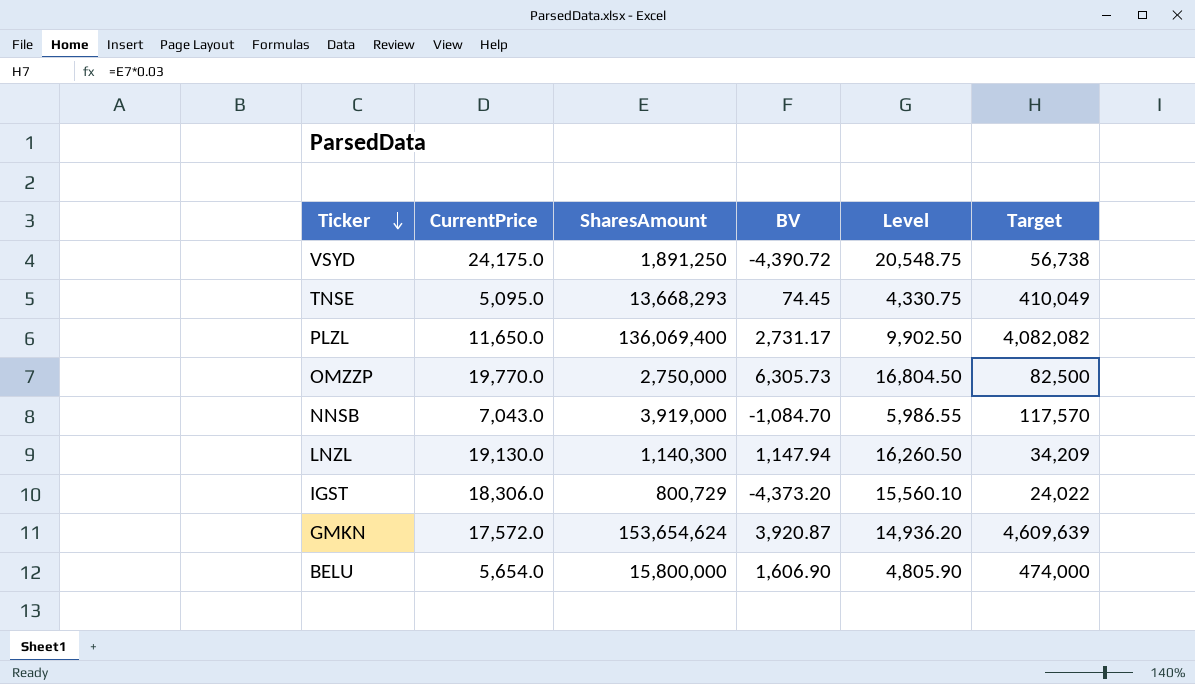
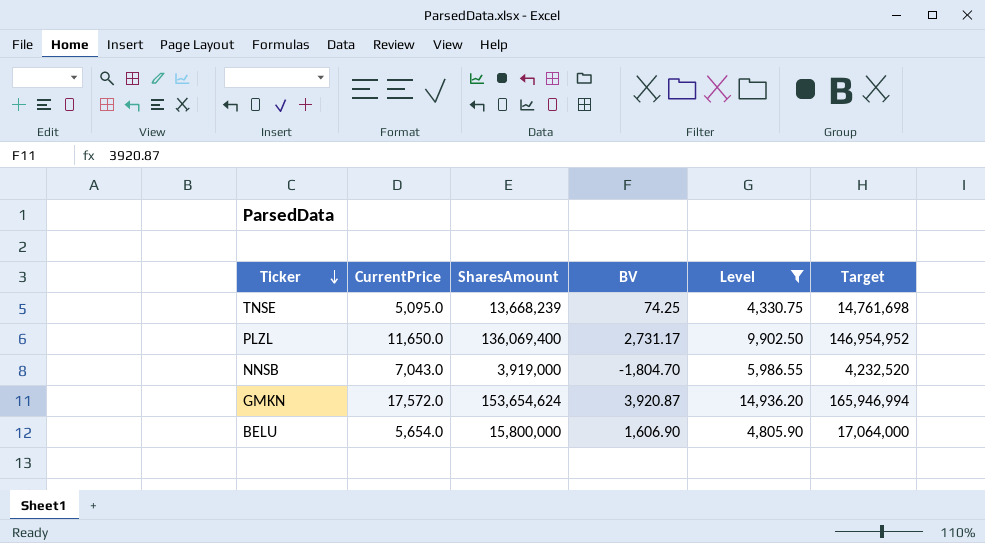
filter: none -> Level <= 14,936.20
column Target | formula: [SharesAmount] * 0.03 -> [SharesAmount] * 1.08
TNSE | SharesAmount: 13,668,293 -> 13,668,239
TNSE | BV: 74.45 -> 74.25
NNSB | BV: -1,084.70 -> -1,804.70

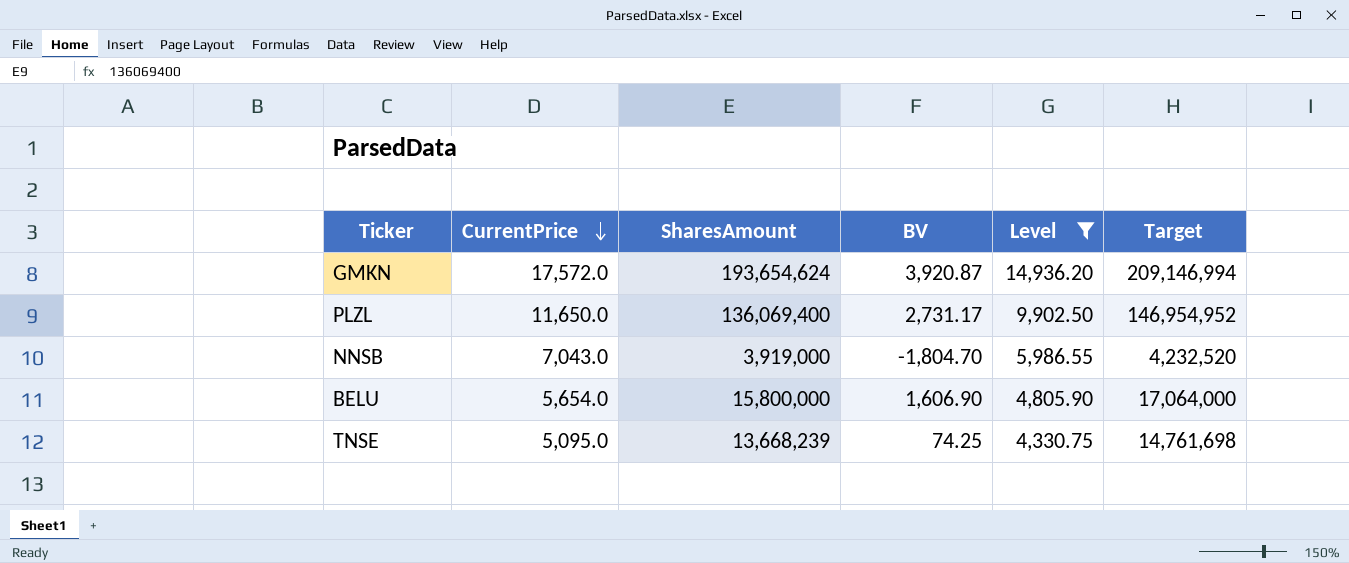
row order: Ticker descending -> CurrentPrice descending
GMKN | SharesAmount: 153,654,624 -> 193,654,624
GMKN | Target: 165,946,994 -> 209,146,994

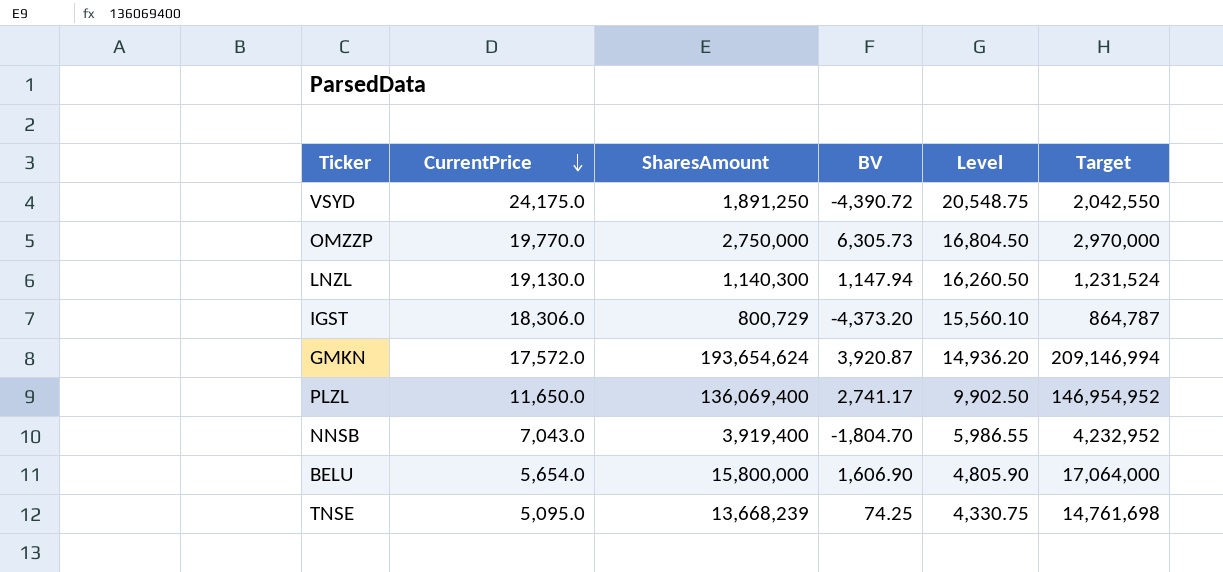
filter: Level <= 14,936.20 -> none
PLZL | BV: 2,731.17 -> 2,741.17
NNSB | SharesAmount: 3,919,000 -> 3,919,400
NNSB | Target: 4,232,520 -> 4,232,952

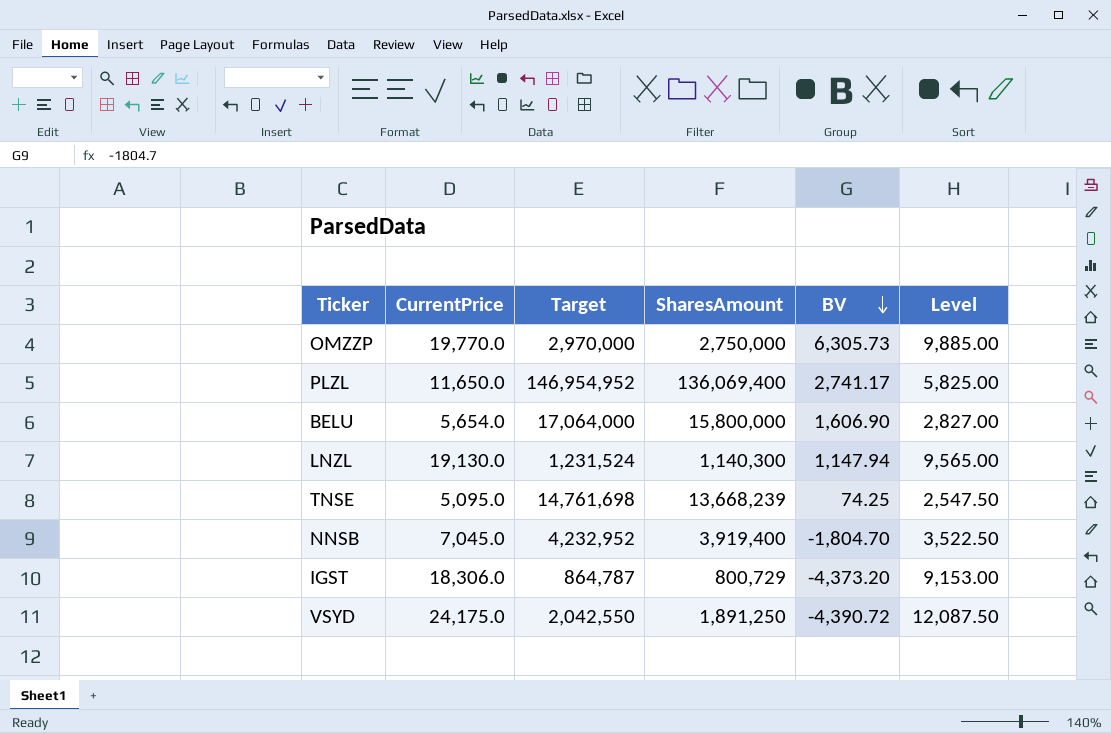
row order: CurrentPrice descending -> BV descending
column Target | position: 6 -> 3
column Level | formula: [CurrentPrice] * 0.85 -> [CurrentPrice] * 0.5
row GMKN: 17,572.0 | 193,654,624 | 3,920.87 | 14,936.20 | 209,146,994 -> none
NNSB | CurrentPrice: 7,043.0 -> 7,045.0

